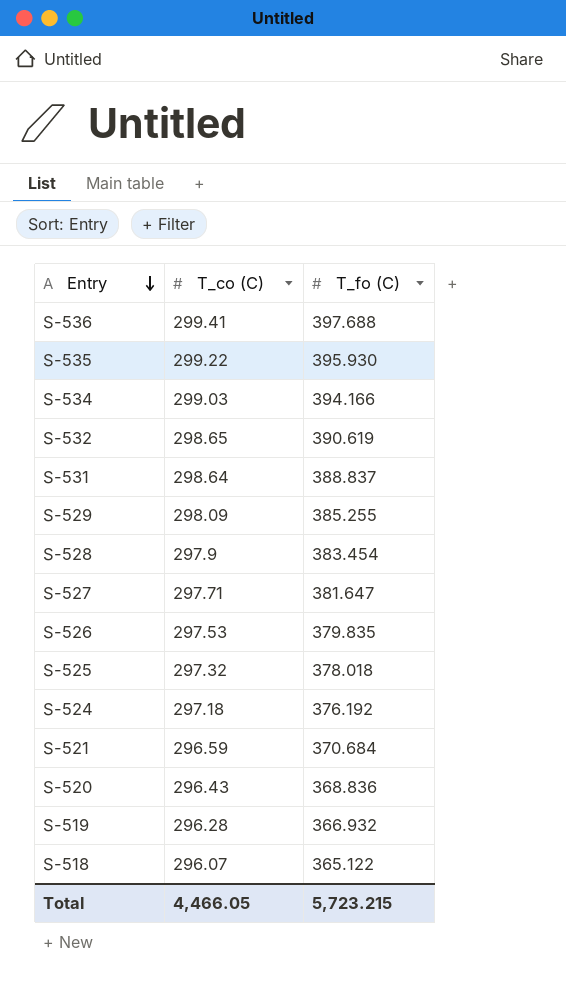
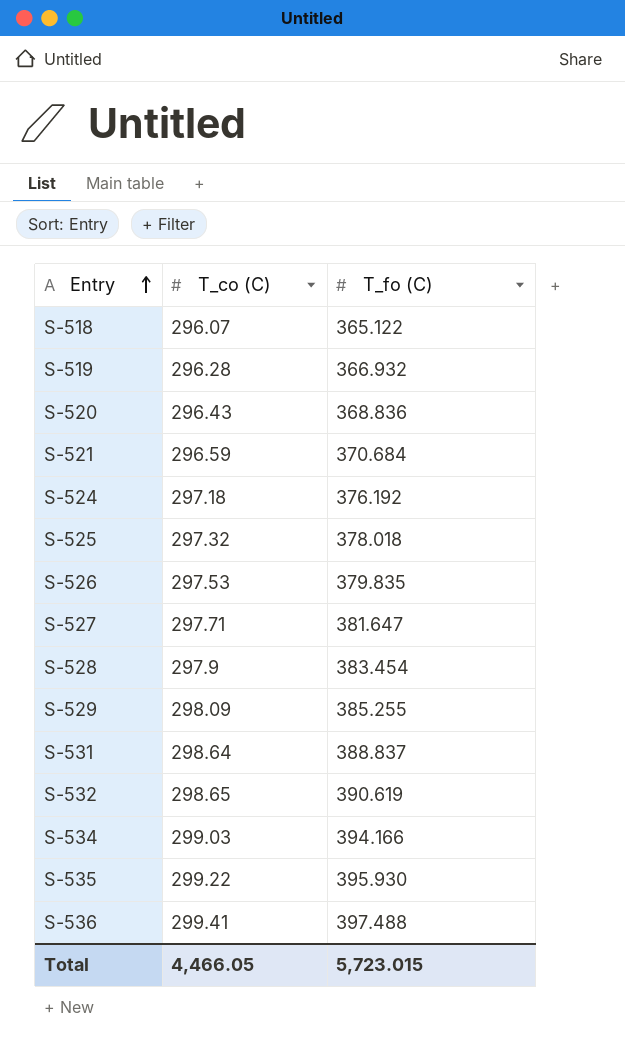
row order: Entry descending -> Entry ascending
S-536 | T_fo (C): 397.688 -> 397.488
Total | T_fo (C): 5,723.215 -> 5,723.015

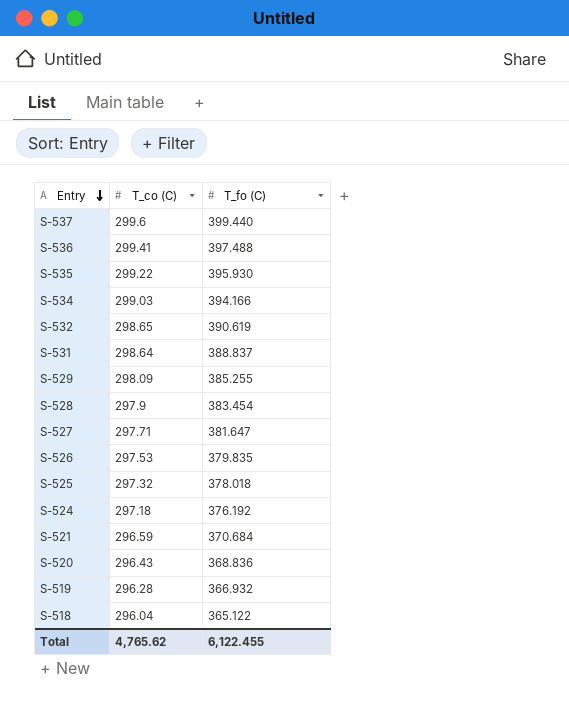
row order: Entry ascending -> Entry descending
row S-537: none -> 299.6 | 399.440
S-518 | T_co (C): 296.07 -> 296.04
Total | T_co (C): 4,466.05 -> 4,765.62
Total | T_fo (C): 5,723.015 -> 6,122.455

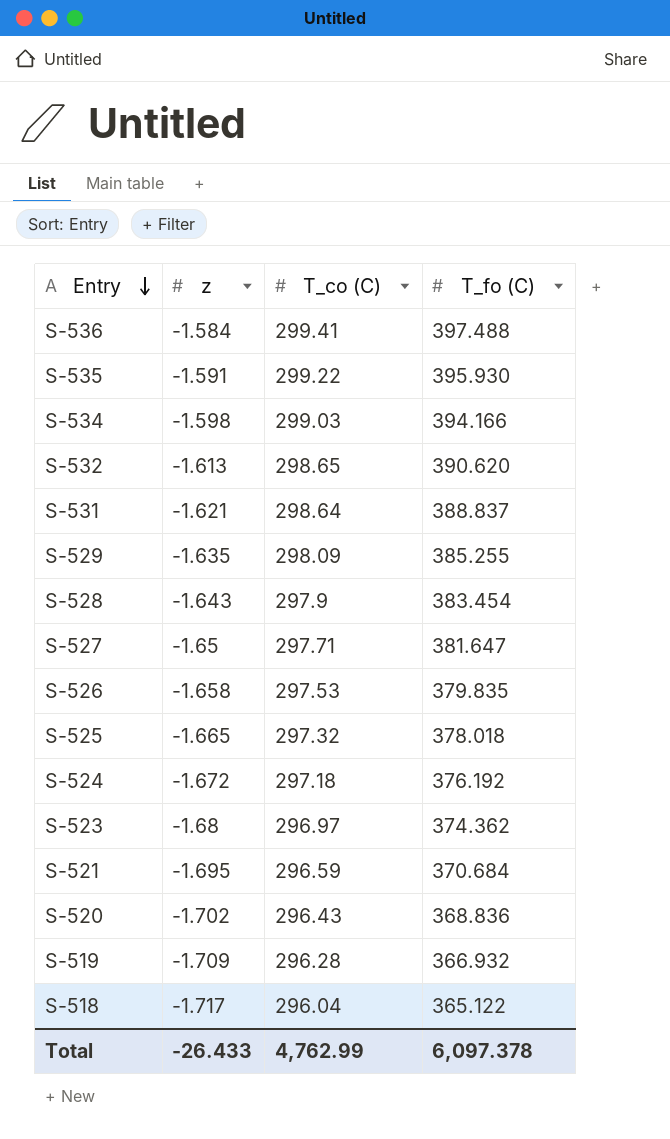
column z | position: none -> 2
row S-537: 299.6 | 399.440 -> none
S-532 | T_fo (C): 390.619 -> 390.620
row S-523: none -> -1.68 | 296.97 | 374.362
Total | T_co (C): 4,765.62 -> 4,762.99
Total | T_fo (C): 6,122.455 -> 6,097.378

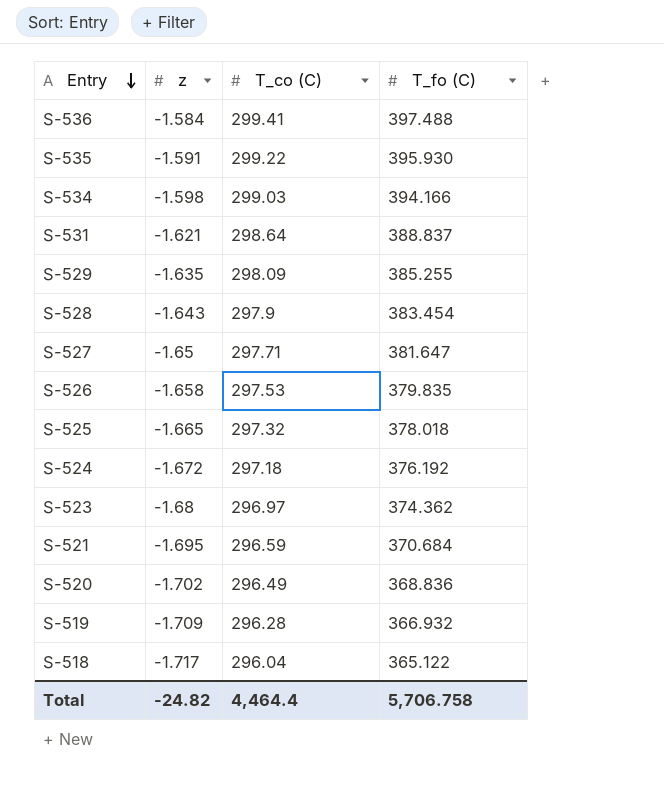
row S-532: -1.613 | 298.65 | 390.620 -> none
S-520 | T_co (C): 296.43 -> 296.49
Total | z: -26.433 -> -24.82
Total | T_co (C): 4,762.99 -> 4,464.4
Total | T_fo (C): 6,097.378 -> 5,706.758

